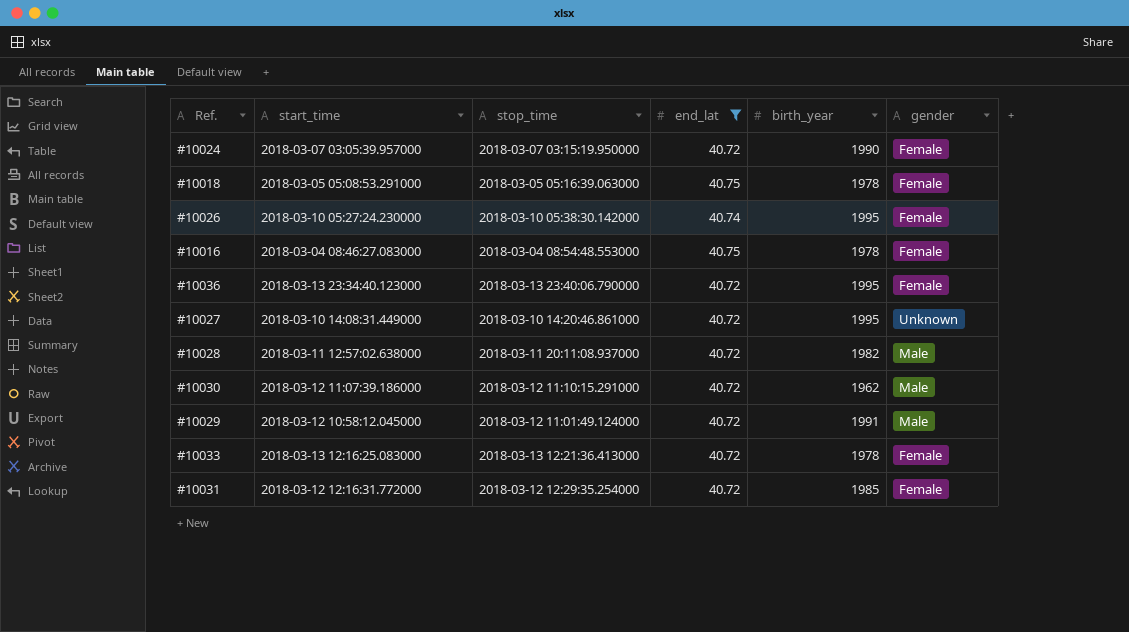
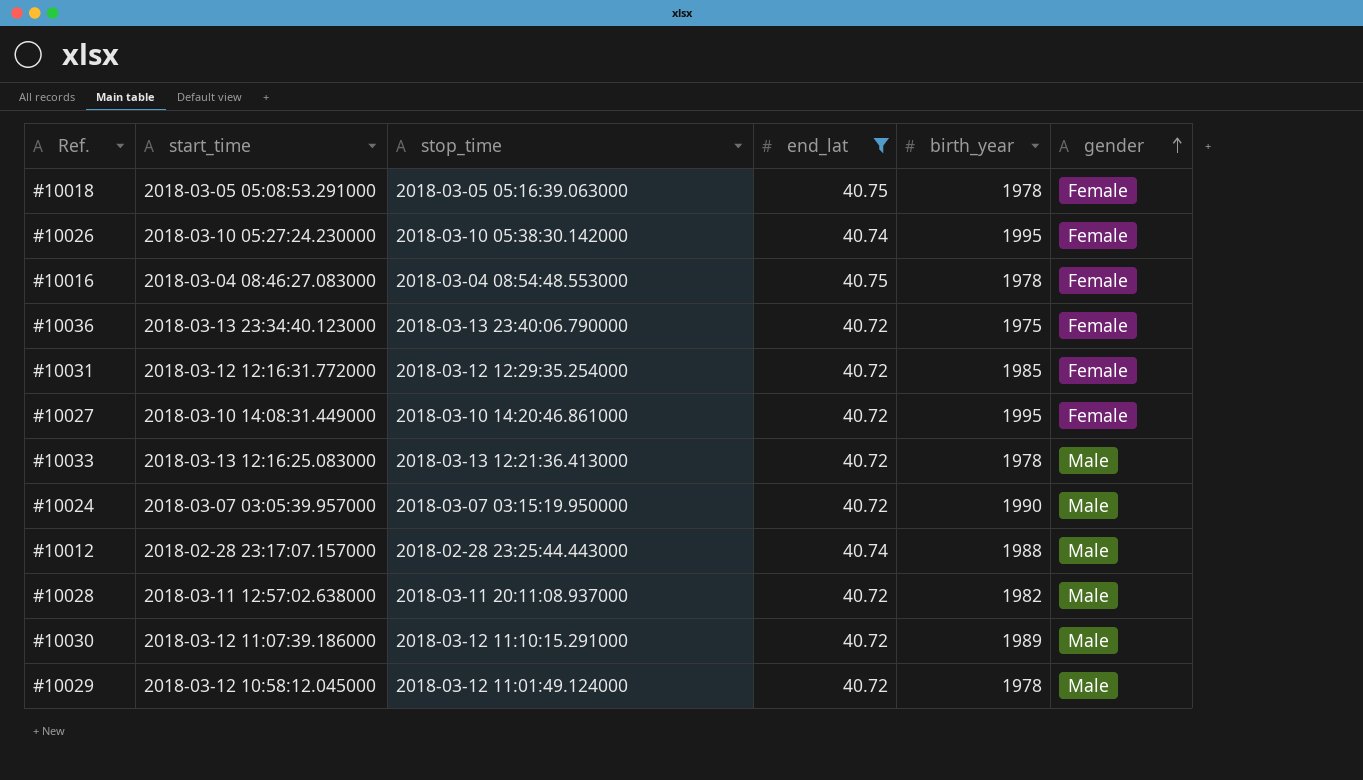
row order: none -> gender ascending
#10036 | birth_year: 1995 -> 1975
#10027 | gender: Unknown -> Female
#10033 | gender: Female -> Male
#10024 | gender: Female -> Male
row #10012: none -> 2018-02-28 23:17:07.157000 | 2018-02-28 23:25:44.443000 | 40.74 | 1988 | Male
#10030 | birth_year: 1962 -> 1989
#10029 | birth_year: 1991 -> 1978

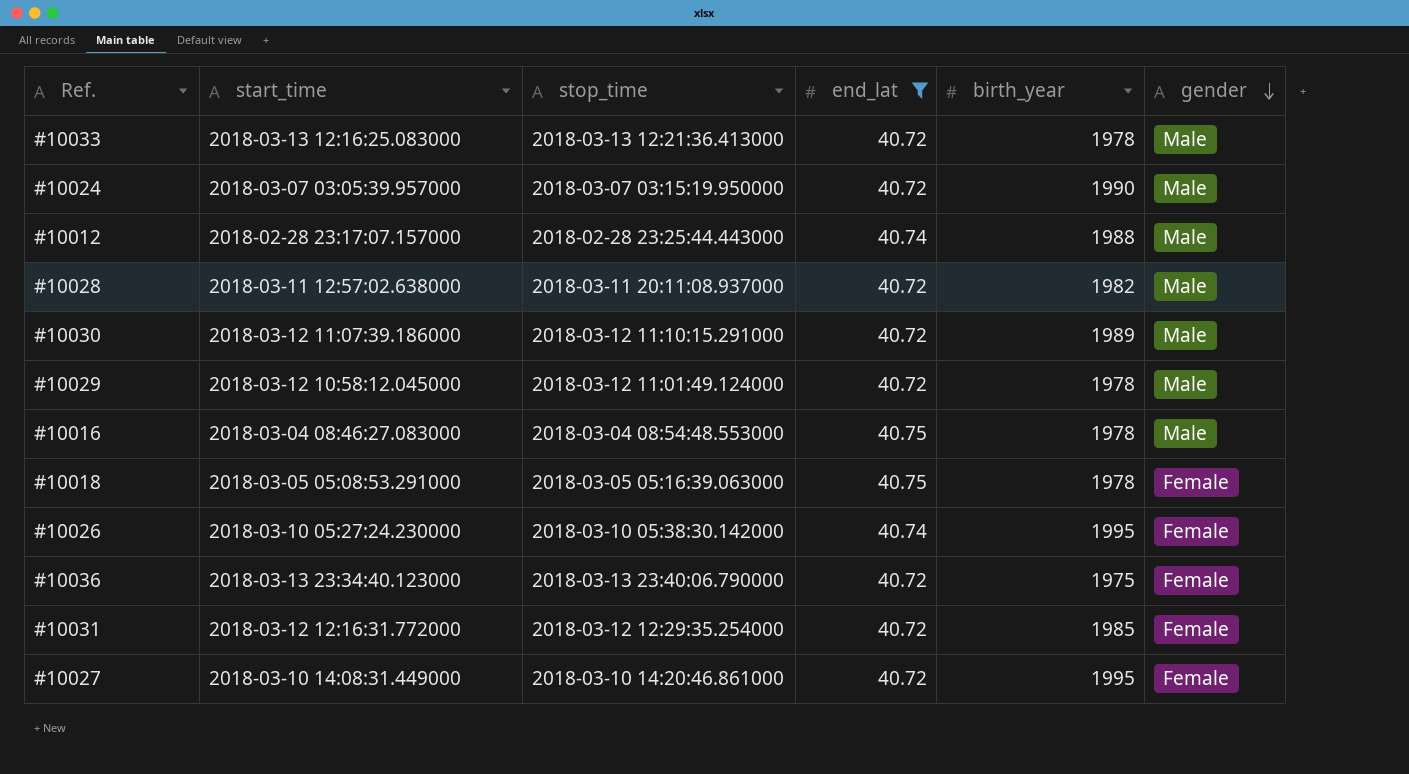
row order: gender ascending -> gender descending
#10016 | gender: Female -> Male

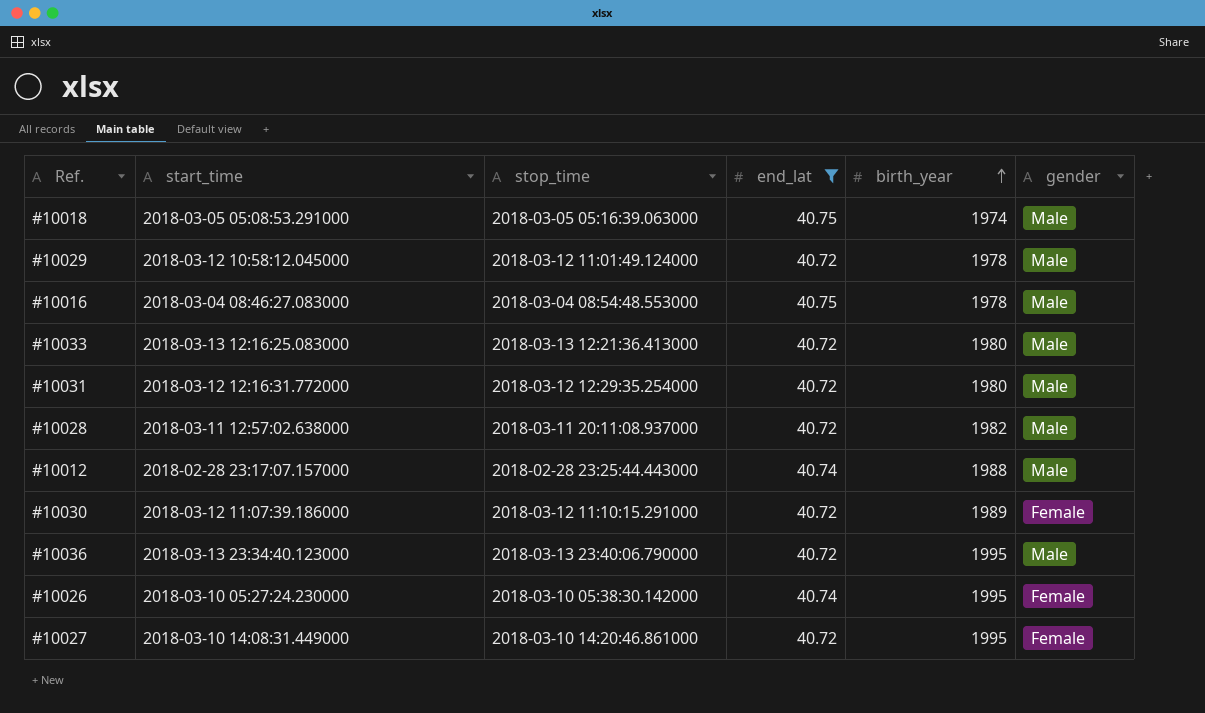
row order: gender descending -> birth_year ascending
row #10024: 2018-03-07 03:05:39.957000 | 2018-03-07 03:15:19.950000 | 40.72 | 1990 | Male -> none
#10018 | birth_year: 1978 -> 1974
#10018 | gender: Female -> Male
#10033 | birth_year: 1978 -> 1980
#10031 | birth_year: 1985 -> 1980
#10031 | gender: Female -> Male
#10030 | gender: Male -> Female
#10036 | birth_year: 1975 -> 1995
#10036 | gender: Female -> Male

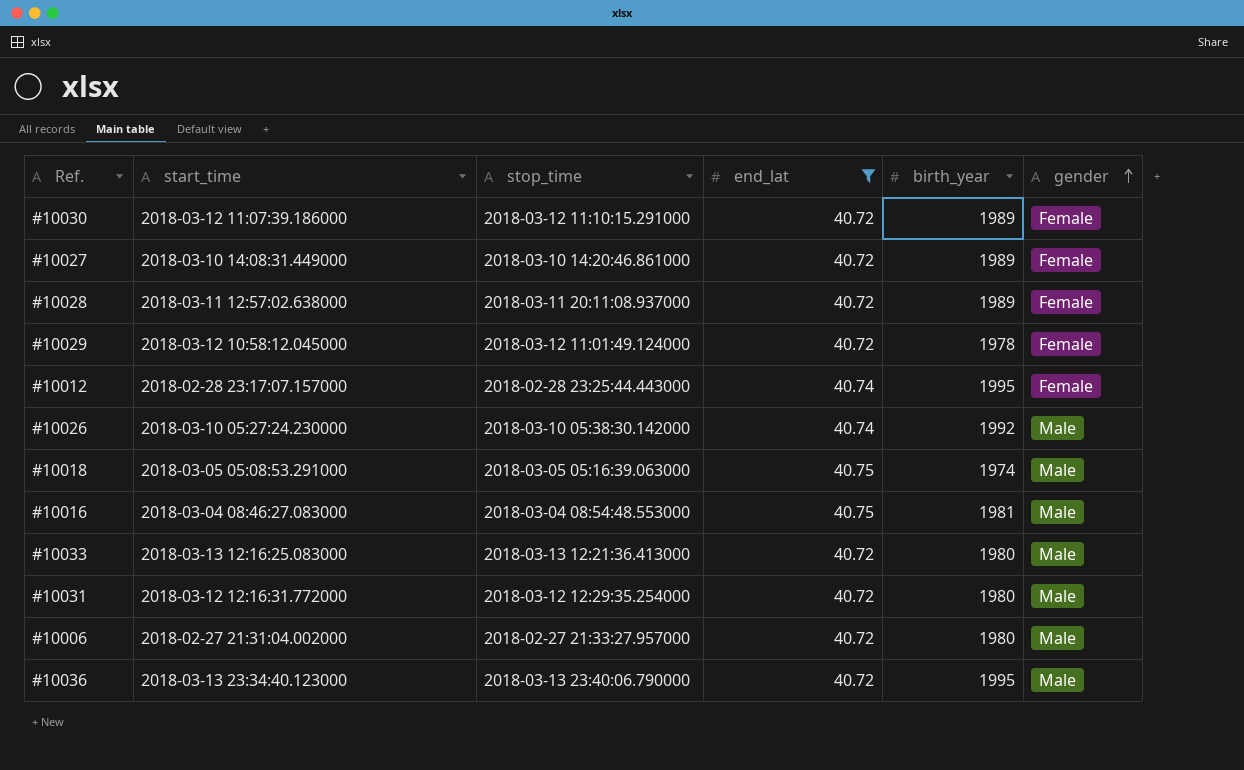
row order: birth_year ascending -> gender ascending
#10027 | birth_year: 1995 -> 1989
#10028 | birth_year: 1982 -> 1989
#10028 | gender: Male -> Female
#10029 | gender: Male -> Female
#10012 | birth_year: 1988 -> 1995
#10012 | gender: Male -> Female
#10026 | birth_year: 1995 -> 1992
#10026 | gender: Female -> Male
#10016 | birth_year: 1978 -> 1981
row #10006: none -> 2018-02-27 21:31:04.002000 | 2018-02-27 21:33:27.957000 | 40.72 | 1980 | Male

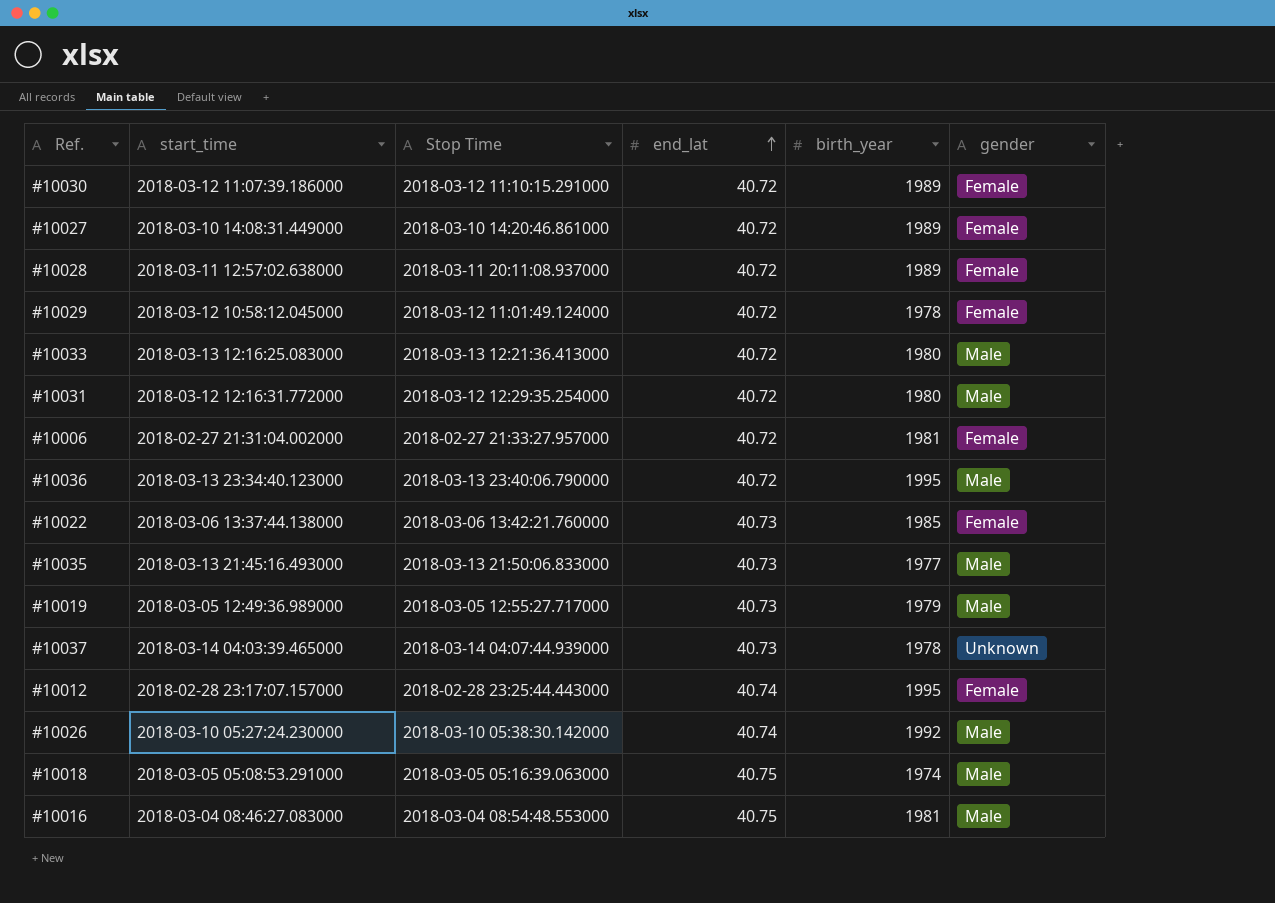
filter: end_lat != 40.73 -> none
row order: gender ascending -> end_lat ascending
column name: stop_time -> Stop Time
#10006 | birth_year: 1980 -> 1981
#10006 | gender: Male -> Female

